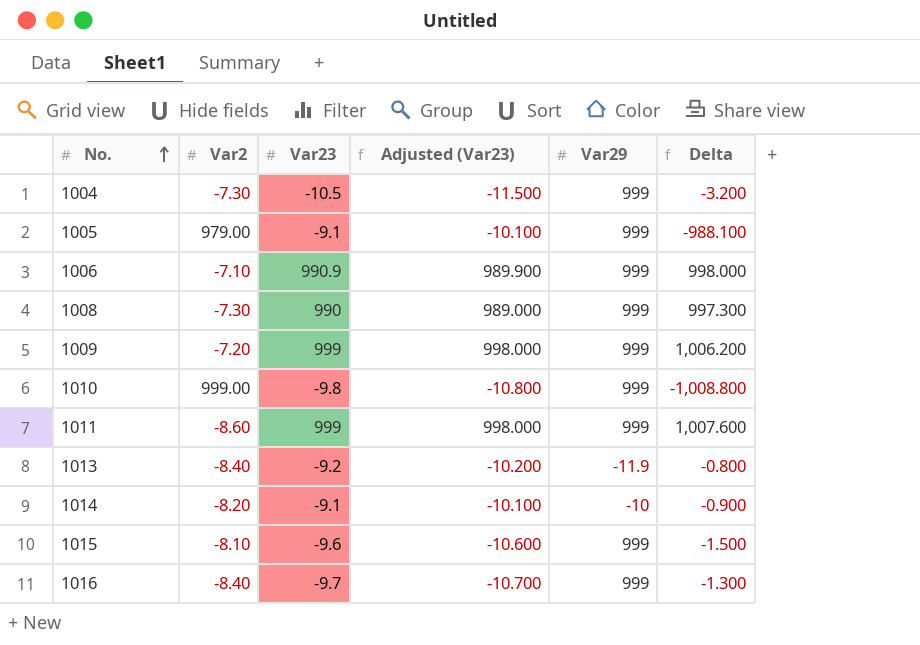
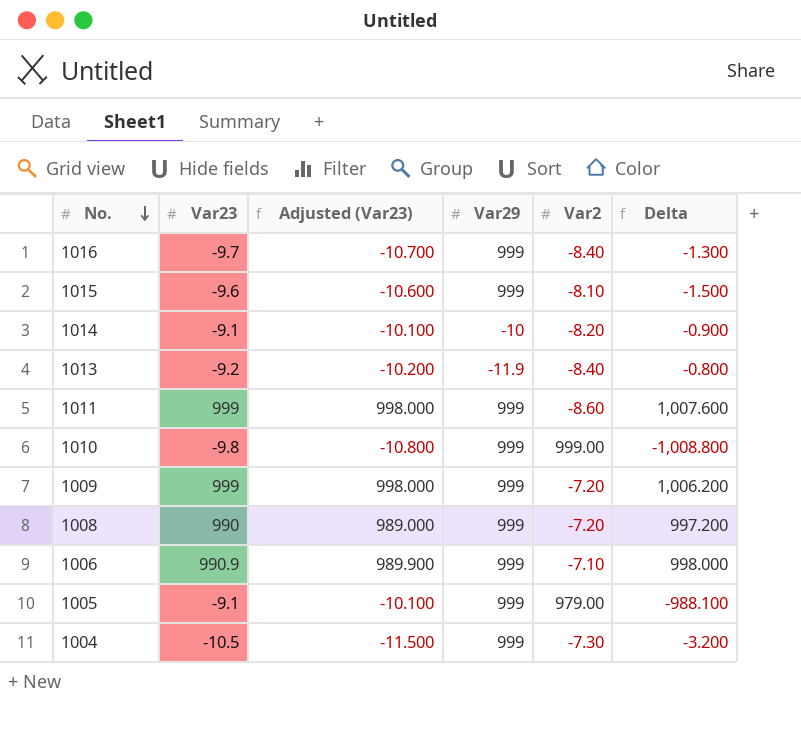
row order: No. ascending -> No. descending
column Var2 | position: 2 -> 5
1008 | Var2: -7.30 -> -7.20
1008 | Delta: 997.300 -> 997.200

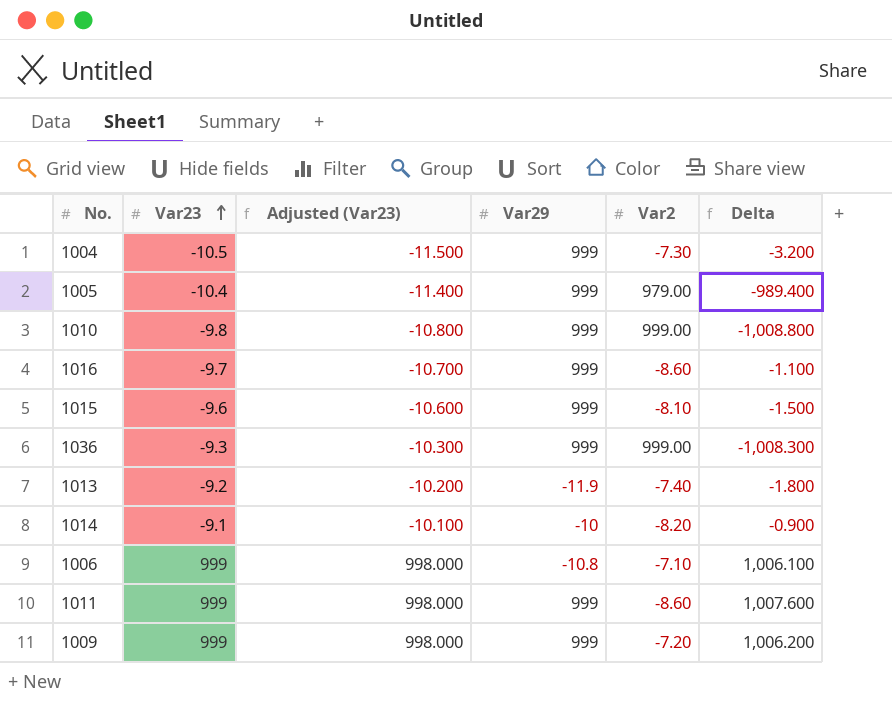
row order: No. descending -> Var23 ascending
row 1008: 990 | 989.000 | 999 | -7.20 | 997.200 -> none
1005 | Var23: -9.1 -> -10.4
1005 | Adjusted (Var23): -10.100 -> -11.400
1005 | Delta: -988.100 -> -989.400
1016 | Var2: -8.40 -> -8.60
1016 | Delta: -1.300 -> -1.100
row 1036: none -> -9.3 | -10.300 | 999 | 999.00 | -1,008.300
1013 | Var2: -8.40 -> -7.40
1013 | Delta: -0.800 -> -1.800
1006 | Var23: 990.9 -> 999
1006 | Adjusted (Var23): 989.900 -> 998.000
1006 | Var29: 999 -> -10.8
1006 | Delta: 998.000 -> 1,006.100

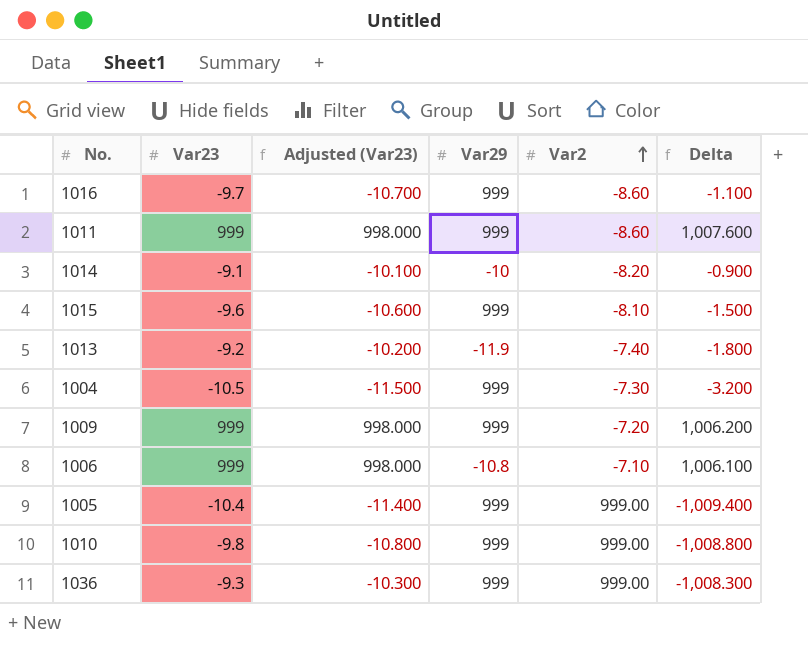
row order: Var23 ascending -> Var2 ascending
1005 | Var2: 979.00 -> 999.00
1005 | Delta: -989.400 -> -1,009.400

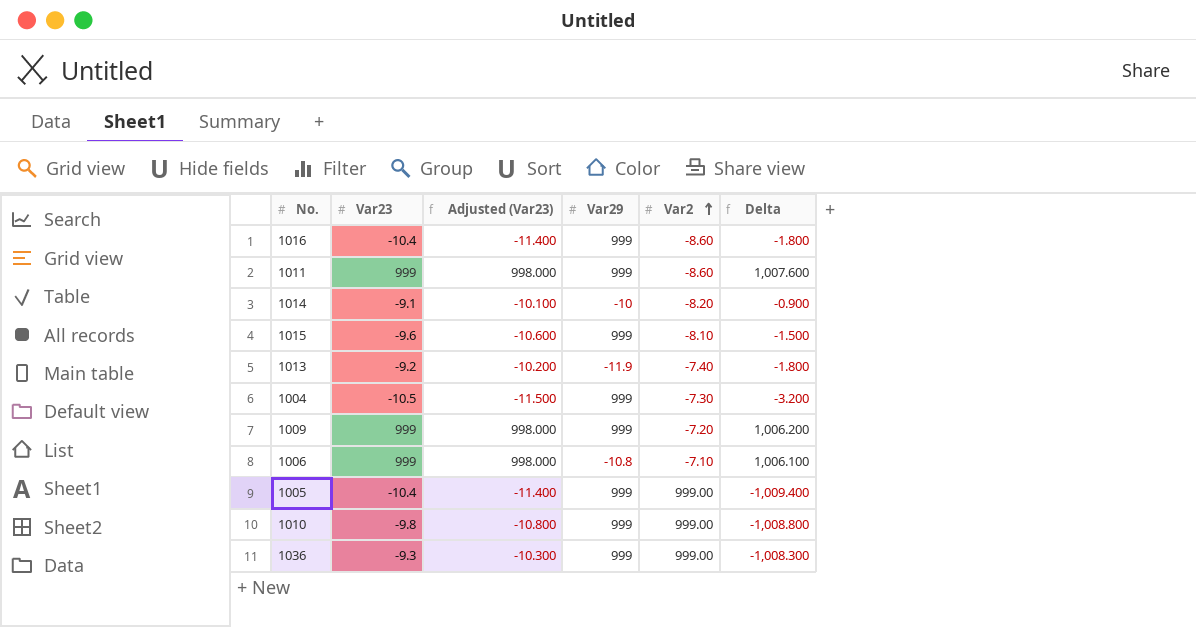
1016 | Var23: -9.7 -> -10.4
1016 | Adjusted (Var23): -10.700 -> -11.400
1016 | Delta: -1.100 -> -1.800

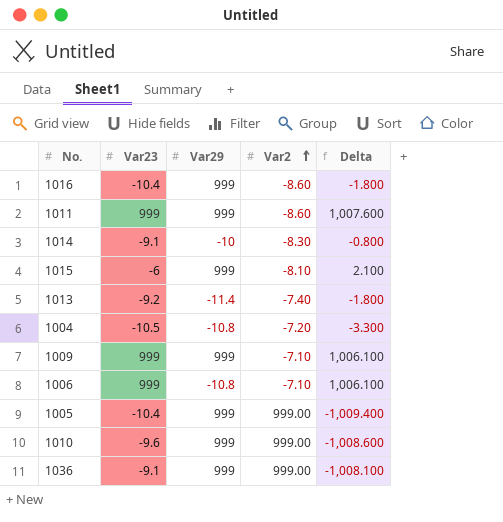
column Adjusted (Var23) | formula: [Var23] - 1 -> none
1014 | Var2: -8.20 -> -8.30
1014 | Delta: -0.900 -> -0.800
1015 | Var23: -9.6 -> -6
1015 | Delta: -1.500 -> 2.100
1013 | Var29: -11.9 -> -11.4
1004 | Var29: 999 -> -10.8
1004 | Var2: -7.30 -> -7.20
1004 | Delta: -3.200 -> -3.300
1009 | Var2: -7.20 -> -7.10
1009 | Delta: 1,006.200 -> 1,006.100
1010 | Var23: -9.8 -> -9.6
1010 | Delta: -1,008.800 -> -1,008.600
1036 | Var23: -9.3 -> -9.1
1036 | Delta: -1,008.300 -> -1,008.100

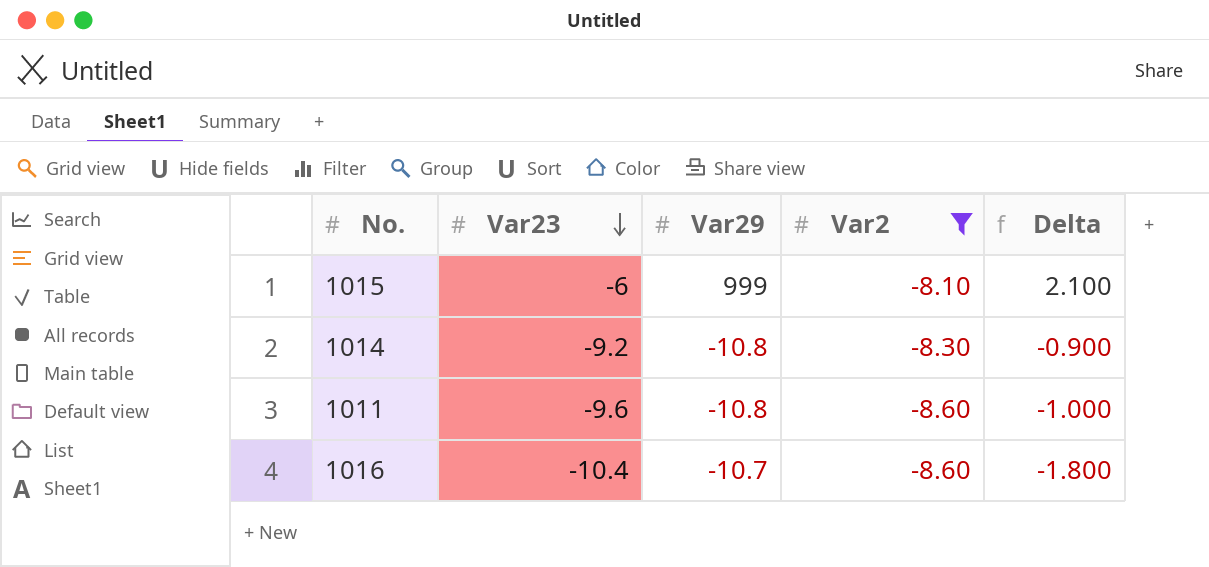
filter: none -> Var2 <= -8.10
row order: Var2 ascending -> Var23 descending
1014 | Var23: -9.1 -> -9.2
1014 | Var29: -10 -> -10.8
1014 | Delta: -0.800 -> -0.900
1011 | Var23: 999 -> -9.6
1011 | Var29: 999 -> -10.8
1011 | Delta: 1,007.600 -> -1.000
1016 | Var29: 999 -> -10.7

